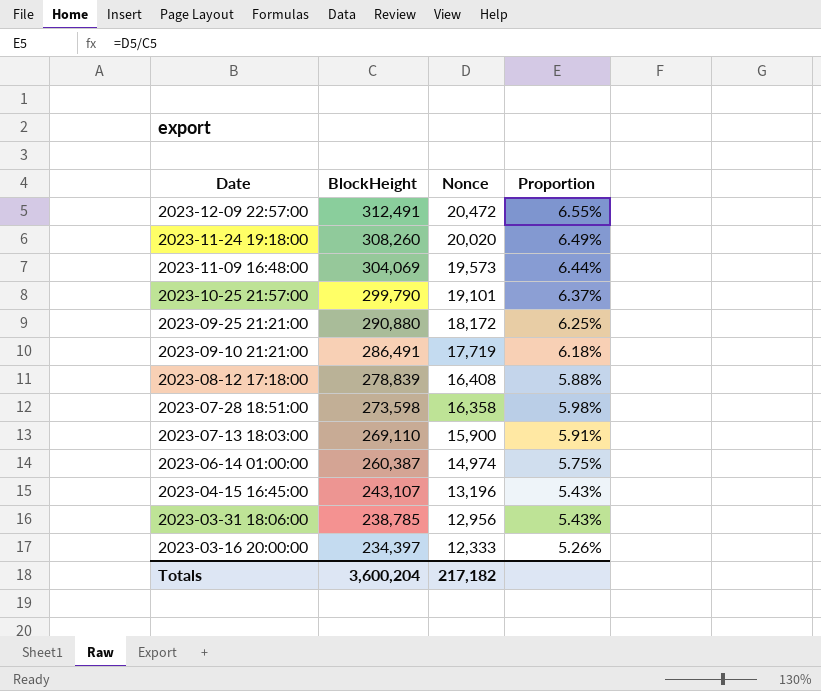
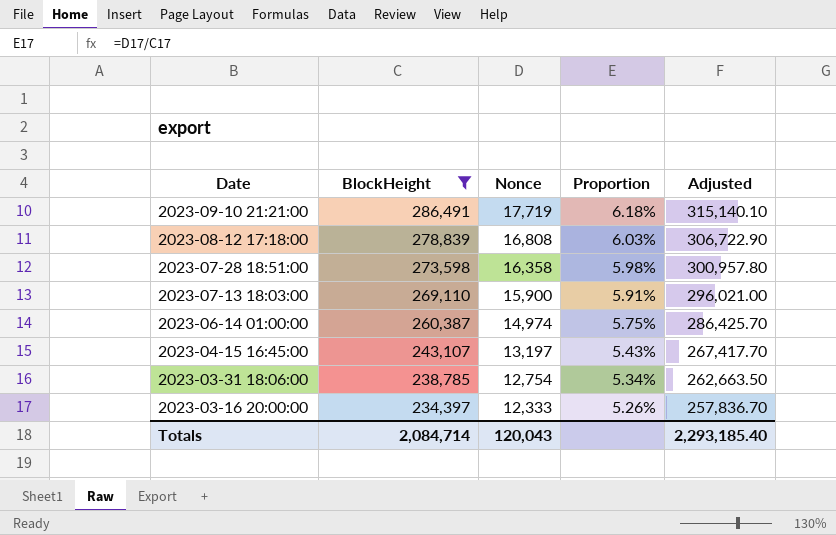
filter: none -> BlockHeight <= 286,491
column Adjusted | formula: none -> [BlockHeight] * 1.1
2023-08-12 17:18:00 | Nonce: 16,408 -> 16,808
2023-08-12 17:18:00 | Proportion: 5.88% -> 6.03%
2023-04-15 16:45:00 | Nonce: 13,196 -> 13,197
2023-03-31 18:06:00 | Nonce: 12,956 -> 12,754
2023-03-31 18:06:00 | Proportion: 5.43% -> 5.34%
Totals | BlockHeight: 3,600,204 -> 2,084,714
Totals | Nonce: 217,182 -> 120,043

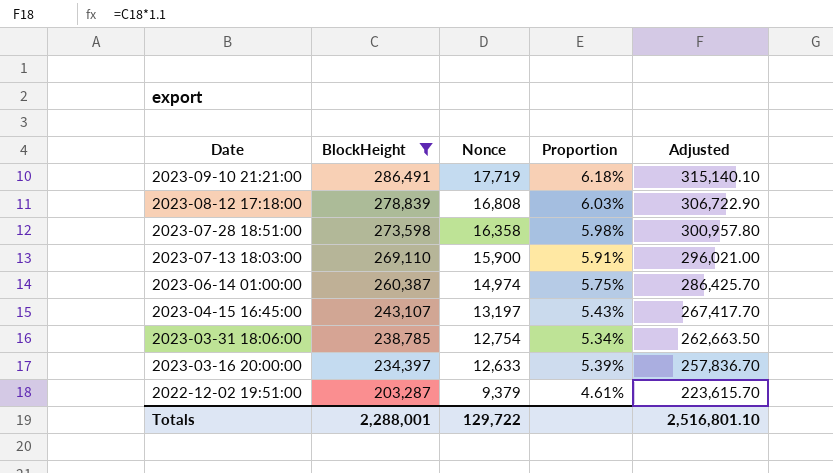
2023-03-16 20:00:00 | Nonce: 12,333 -> 12,633
2023-03-16 20:00:00 | Proportion: 5.26% -> 5.39%
row 2022-12-02 19:51:00: none -> 203,287 | 9,379 | 4.61% | 223,615.70
Totals | BlockHeight: 2,084,714 -> 2,288,001
Totals | Nonce: 120,043 -> 129,722
Totals | Adjusted: 2,293,185.40 -> 2,516,801.10

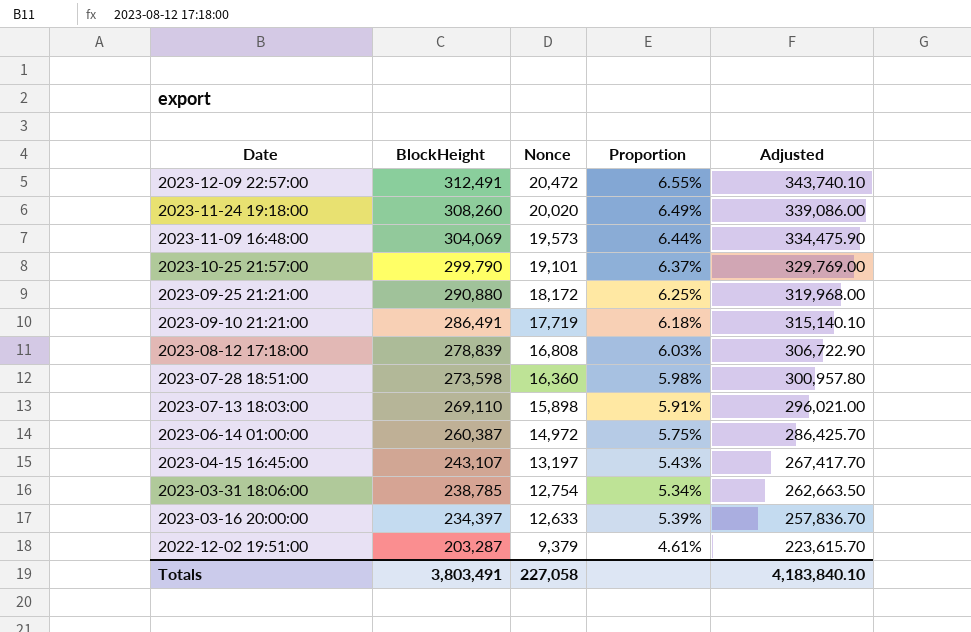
filter: BlockHeight <= 286,491 -> none
2023-07-28 18:51:00 | Nonce: 16,358 -> 16,360
2023-07-13 18:03:00 | Nonce: 15,900 -> 15,898
2023-06-14 01:00:00 | Nonce: 14,974 -> 14,972
Totals | BlockHeight: 2,288,001 -> 3,803,491
Totals | Nonce: 129,722 -> 227,058
Totals | Adjusted: 2,516,801.10 -> 4,183,840.10

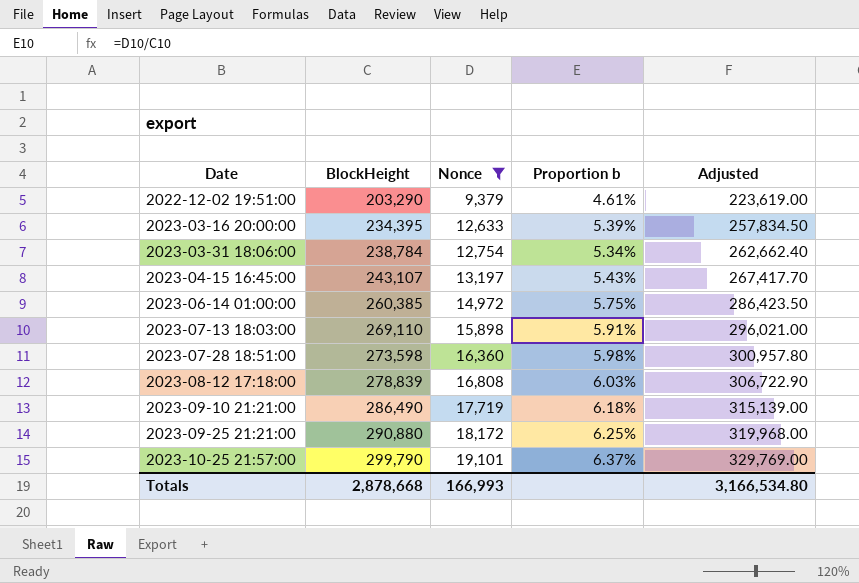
filter: none -> Nonce <= 19,101
row order: Date descending -> Date ascending
column name: Proportion -> Proportion b
2022-12-02 19:51:00 | BlockHeight: 203,287 -> 203,290
2022-12-02 19:51:00 | Adjusted: 223,615.70 -> 223,619.00
2023-03-16 20:00:00 | BlockHeight: 234,397 -> 234,395
2023-03-16 20:00:00 | Adjusted: 257,836.70 -> 257,834.50
2023-03-31 18:06:00 | BlockHeight: 238,785 -> 238,784
2023-03-31 18:06:00 | Adjusted: 262,663.50 -> 262,662.40
2023-06-14 01:00:00 | BlockHeight: 260,387 -> 260,385
2023-06-14 01:00:00 | Adjusted: 286,425.70 -> 286,423.50
2023-09-10 21:21:00 | BlockHeight: 286,491 -> 286,490
2023-09-10 21:21:00 | Adjusted: 315,140.10 -> 315,139.00
Totals | BlockHeight: 3,803,491 -> 2,878,668
Totals | Nonce: 227,058 -> 166,993
Totals | Adjusted: 4,183,840.10 -> 3,166,534.80

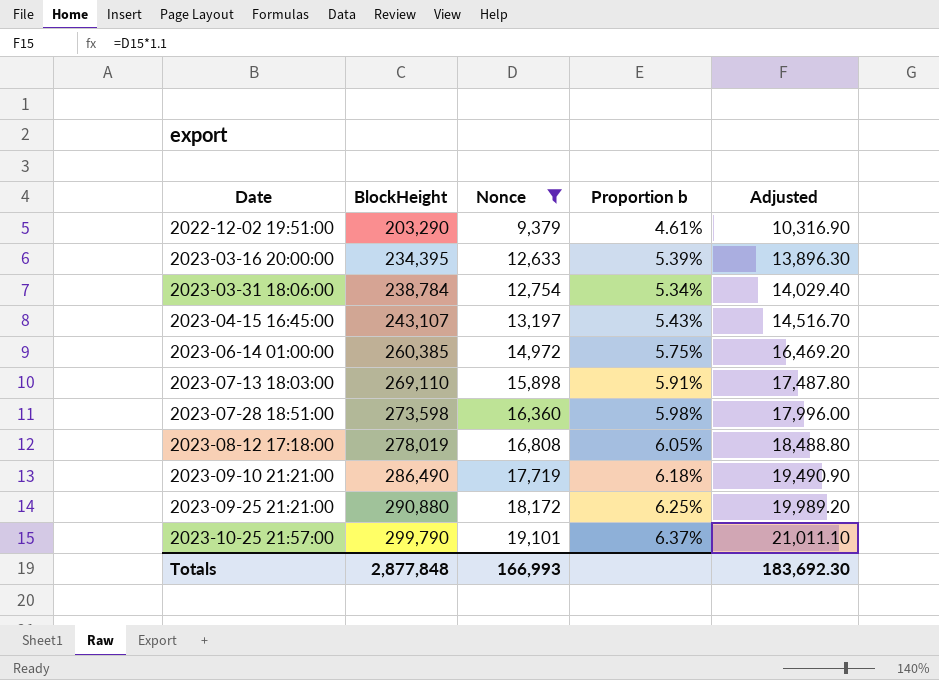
column Adjusted | formula: [BlockHeight] * 1.1 -> [Nonce] * 1.1
2023-08-12 17:18:00 | BlockHeight: 278,839 -> 278,019
2023-08-12 17:18:00 | Proportion b: 6.03% -> 6.05%
Totals | BlockHeight: 2,878,668 -> 2,877,848
Totals | Adjusted: 3,166,534.80 -> 183,692.30

